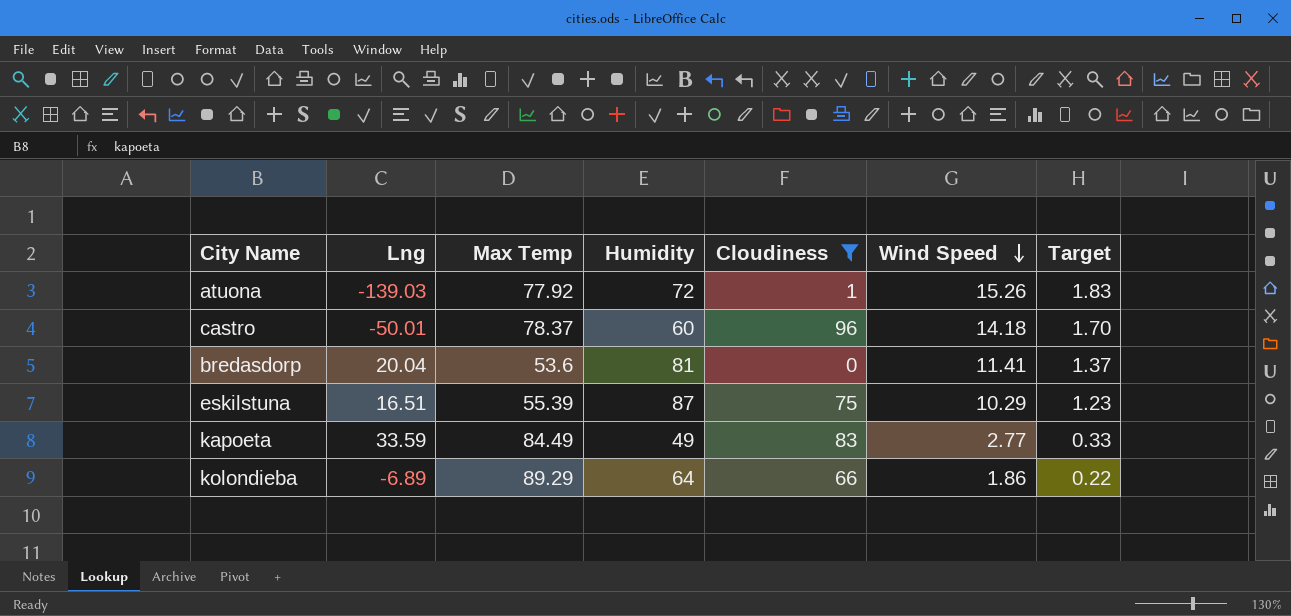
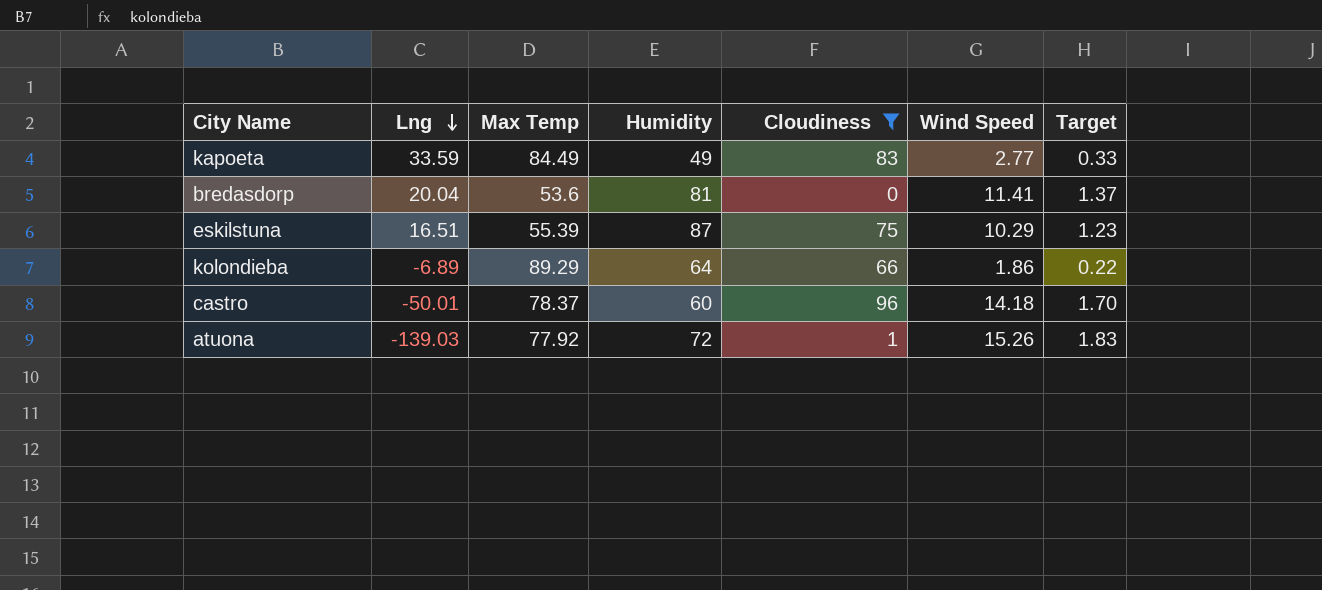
row order: Wind Speed descending -> Lng descending

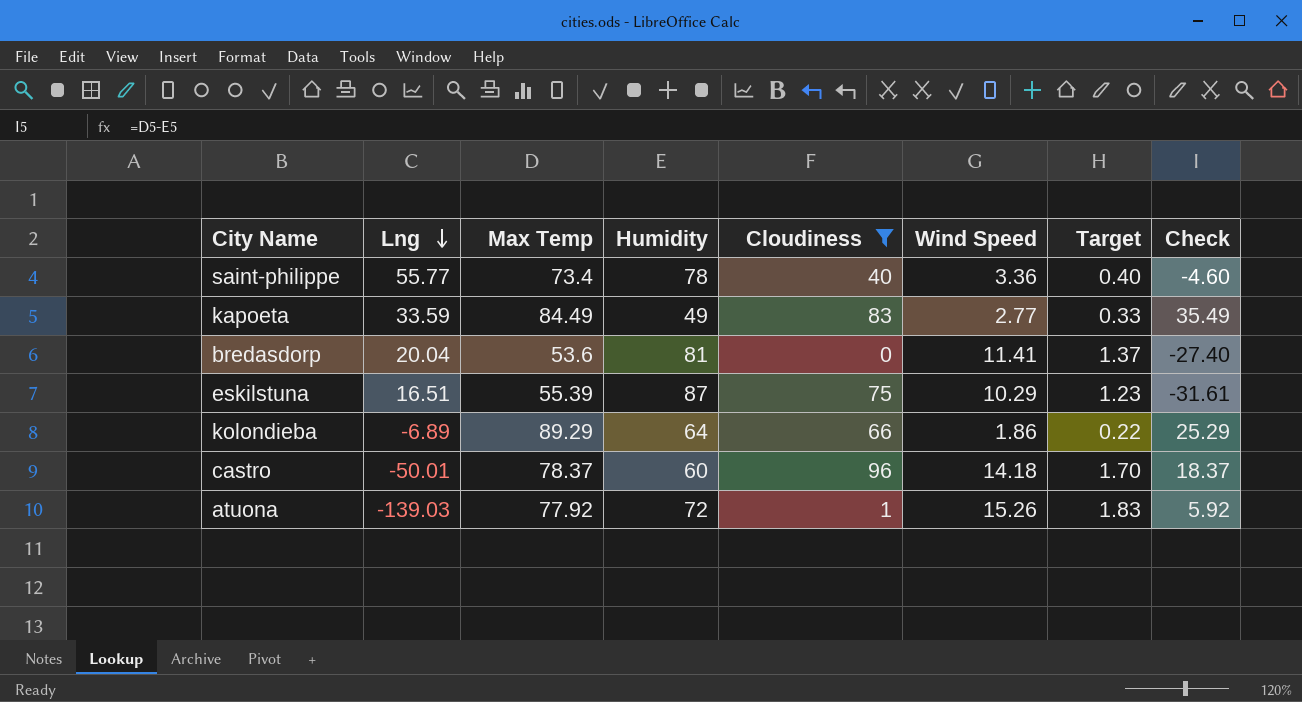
column Check | formula: none -> [Max Temp] - [Humidity]
row saint-philippe: none -> 55.77 | 73.4 | 78 | 40 | 3.36 | 0.40 | -4.60

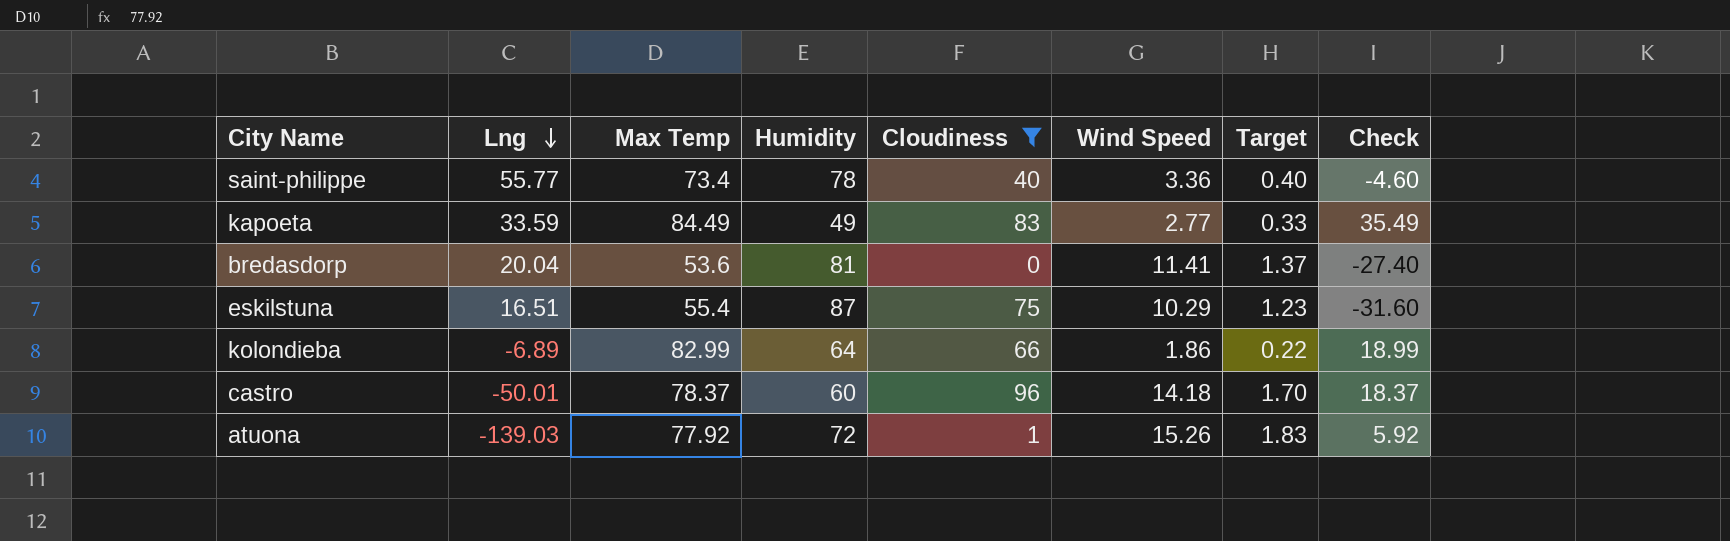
eskilstuna | Max Temp: 55.39 -> 55.4
eskilstuna | Check: -31.61 -> -31.60
kolondieba | Max Temp: 89.29 -> 82.99
kolondieba | Check: 25.29 -> 18.99

